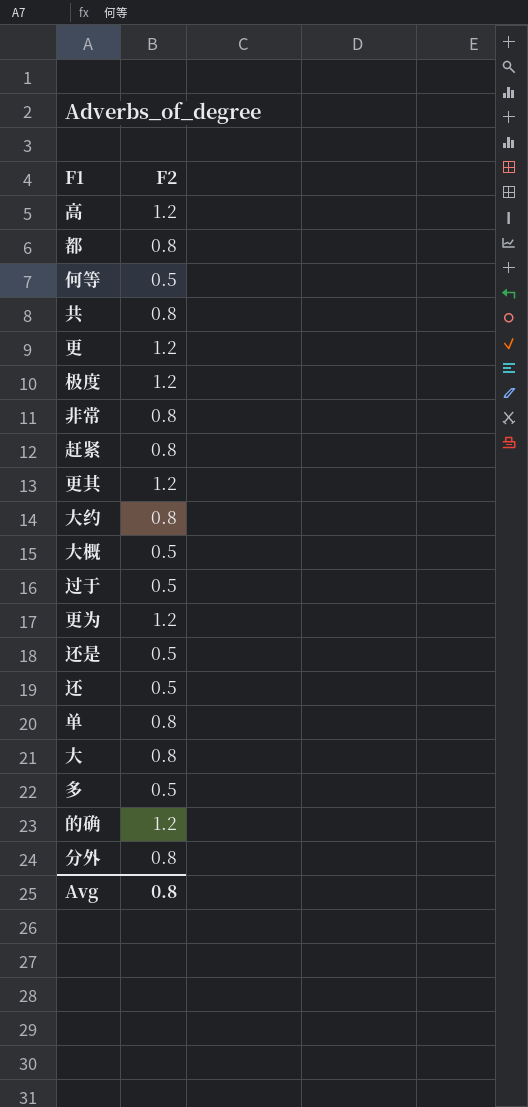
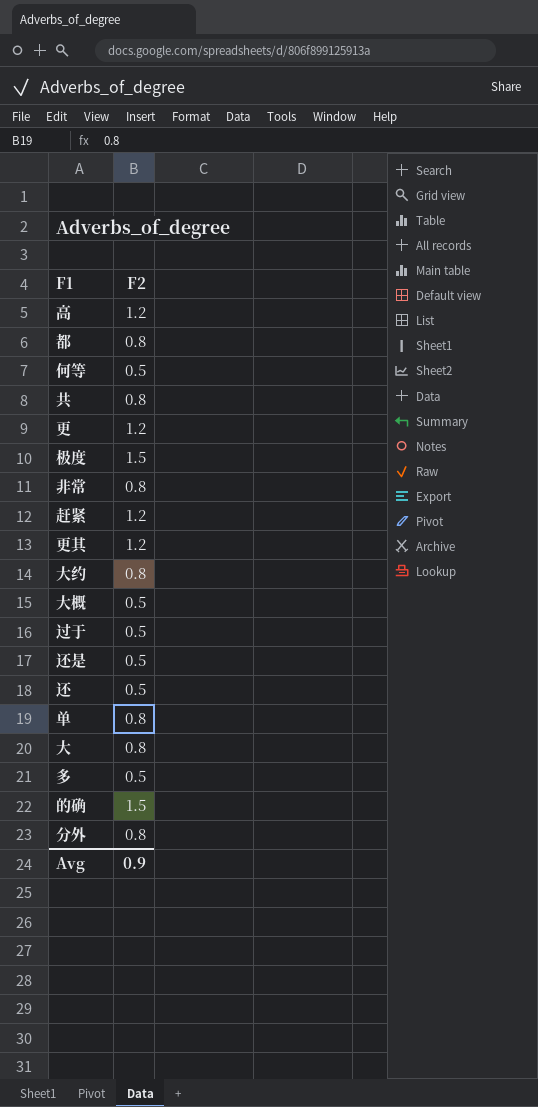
row 更为: 1.2 -> none
极度 | F2: 1.2 -> 1.5
赶紧 | F2: 0.8 -> 1.2
的确 | F2: 1.2 -> 1.5
Avg | F2: 0.8 -> 0.9

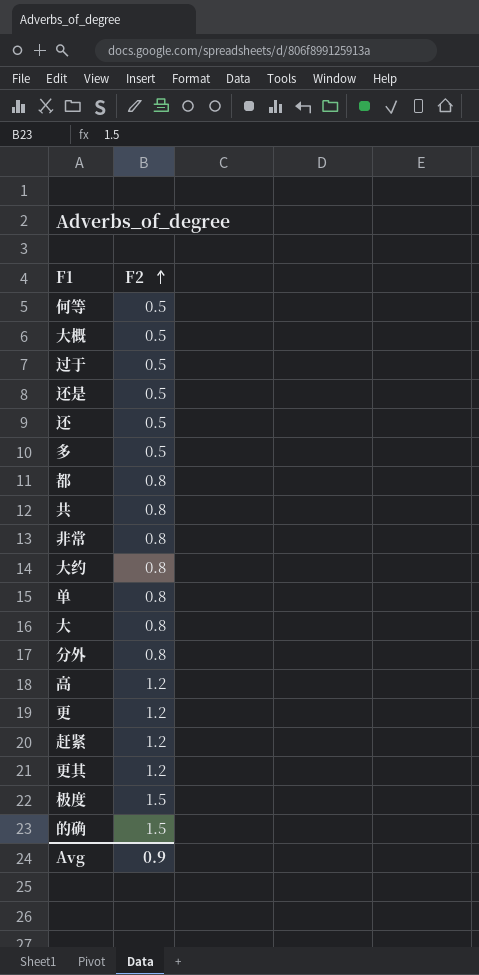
row order: none -> F2 ascending

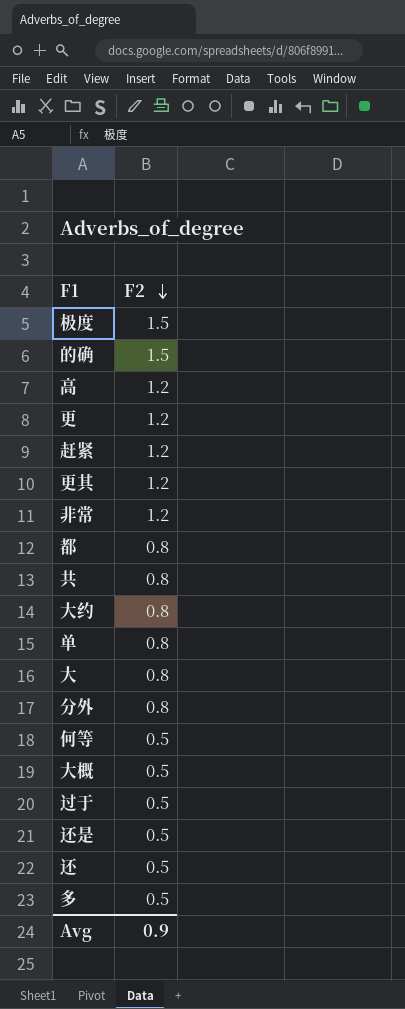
row order: F2 ascending -> F2 descending
非常 | F2: 0.8 -> 1.2

